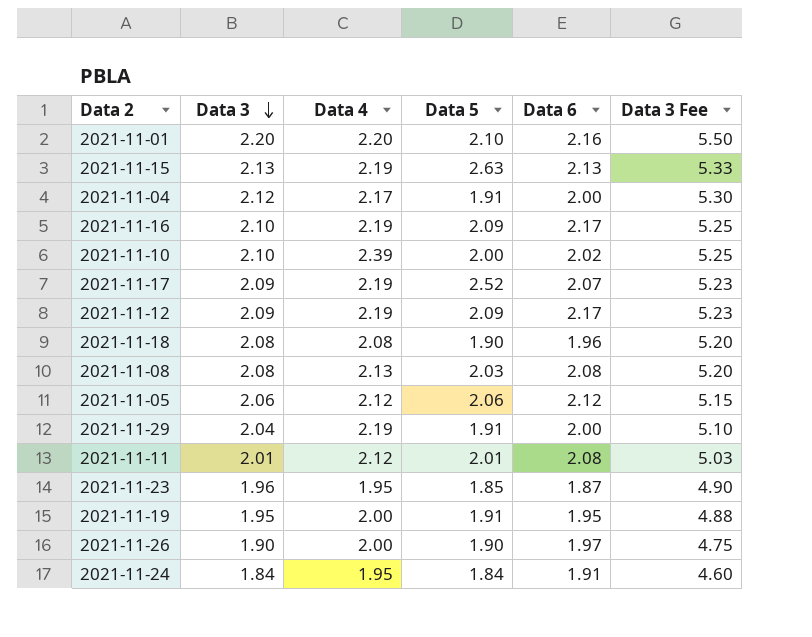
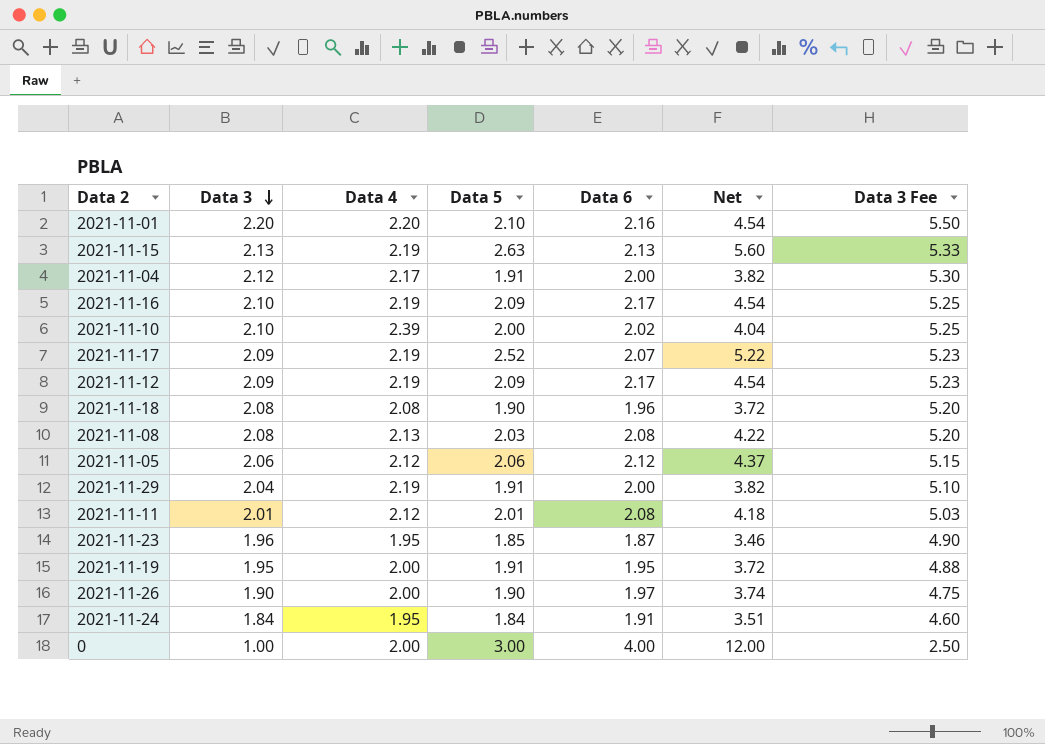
column Net | formula: none -> [Data 5] * [Data 6]
row 0: none -> 1.00 | 2.00 | 3.00 | 4.00 | 12.00 | 2.50

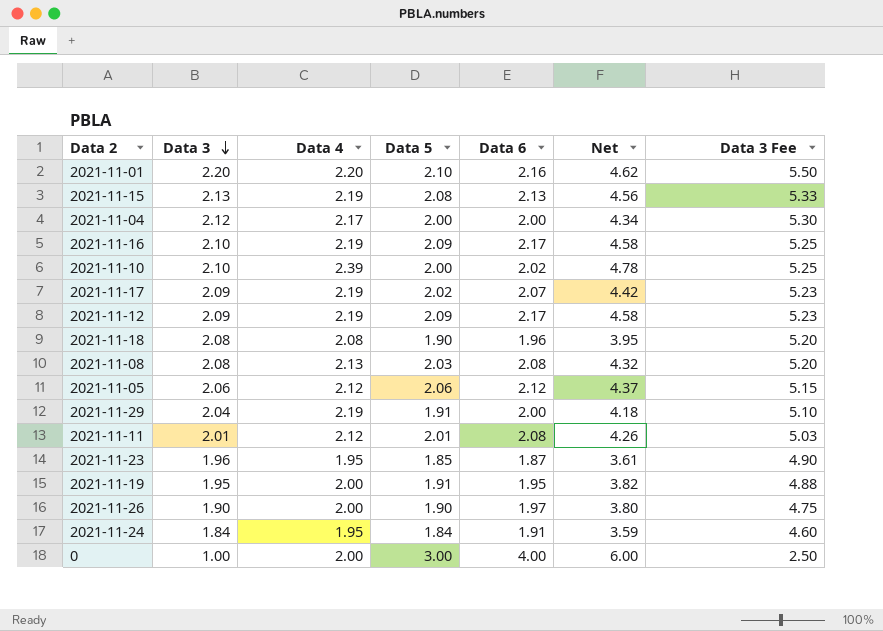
column Net | formula: [Data 5] * [Data 6] -> [Data 4] * [Data 5]
2021-11-15 | Data 5: 2.63 -> 2.08
2021-11-04 | Data 5: 1.91 -> 2.00
2021-11-17 | Data 5: 2.52 -> 2.02

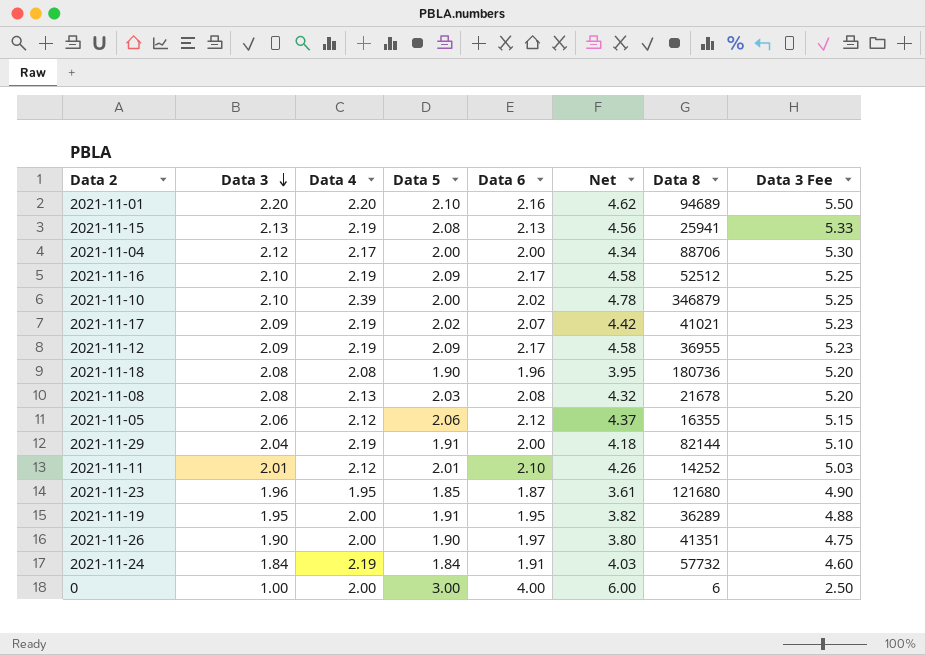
column Data 8 | position: none -> 7
2021-11-11 | Data 6: 2.08 -> 2.10
2021-11-24 | Data 4: 1.95 -> 2.19
2021-11-24 | Net: 3.59 -> 4.03

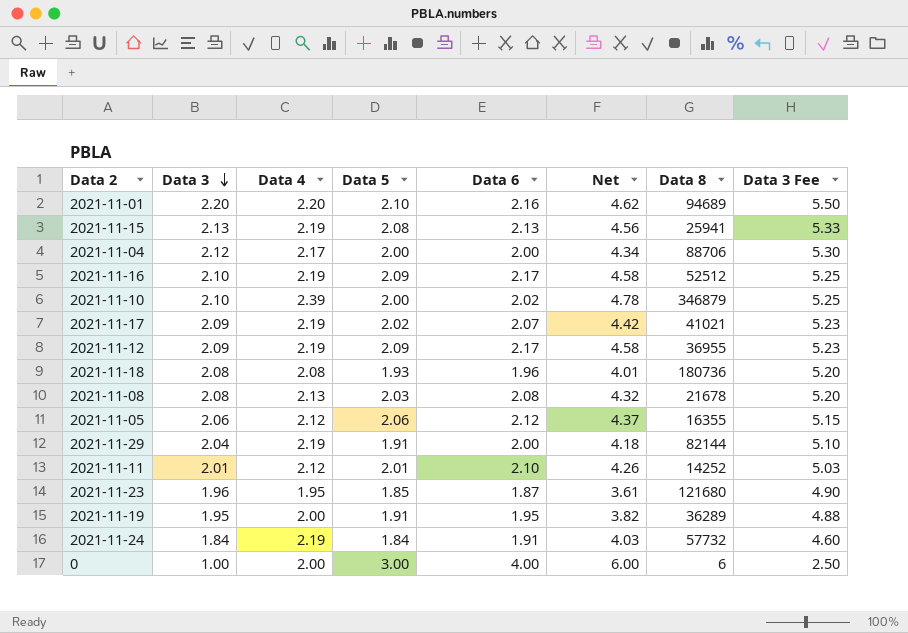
row 2021-11-26: 1.90 | 2.00 | 1.90 | 1.97 | 3.80 | 41351 | 4.75 -> none
2021-11-18 | Data 5: 1.90 -> 1.93
2021-11-18 | Net: 3.95 -> 4.01

